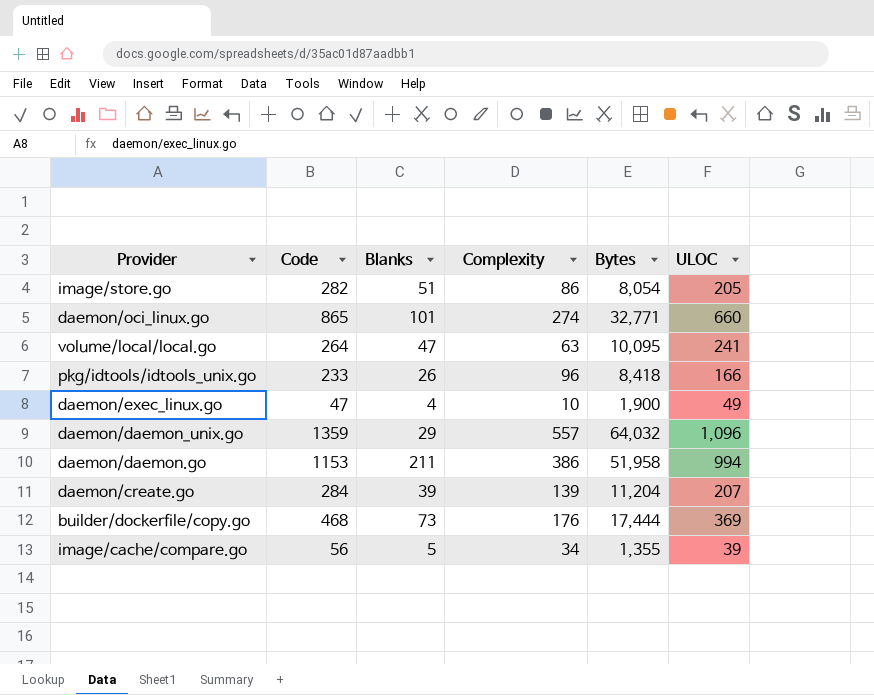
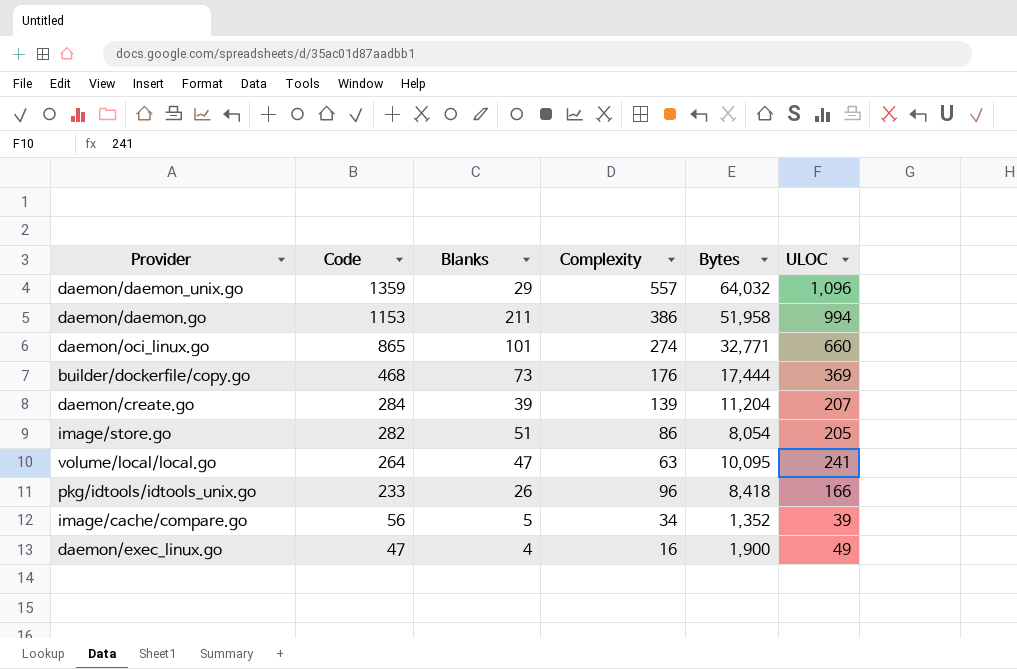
row order: none -> Code descending
image/cache/compare.go | Bytes: 1,355 -> 1,352
daemon/exec_linux.go | Complexity: 10 -> 16

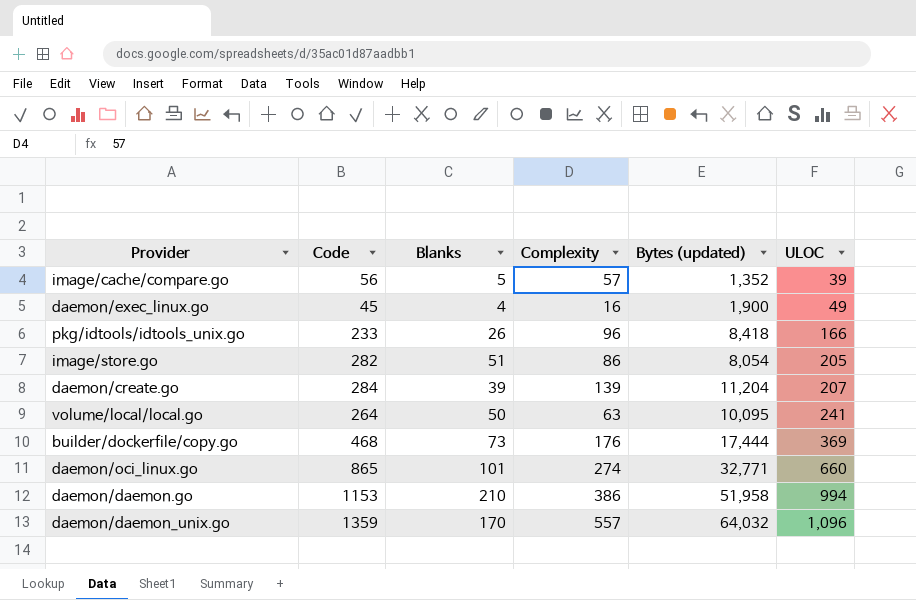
row order: Code descending -> ULOC ascending
column name: Bytes -> Bytes (updated)
image/cache/compare.go | Complexity: 34 -> 57
daemon/exec_linux.go | Code: 47 -> 45
volume/local/local.go | Blanks: 47 -> 50
daemon/daemon.go | Blanks: 211 -> 210
daemon/daemon_unix.go | Blanks: 29 -> 170

